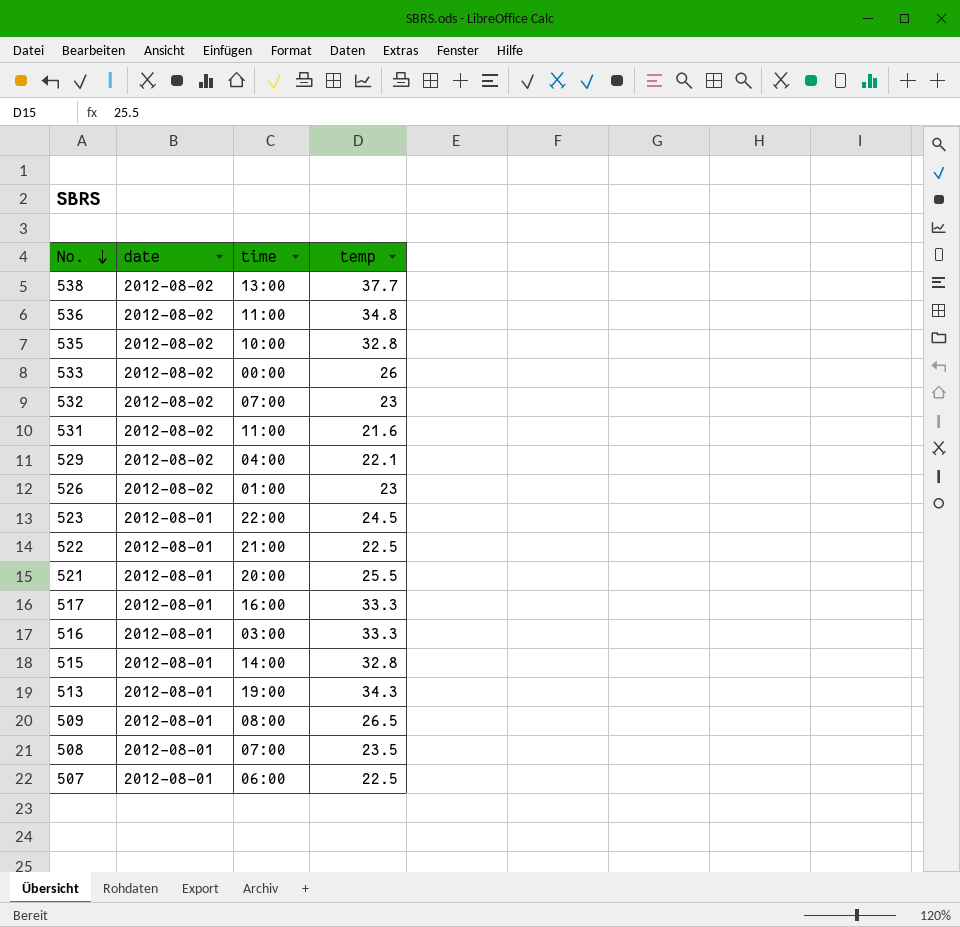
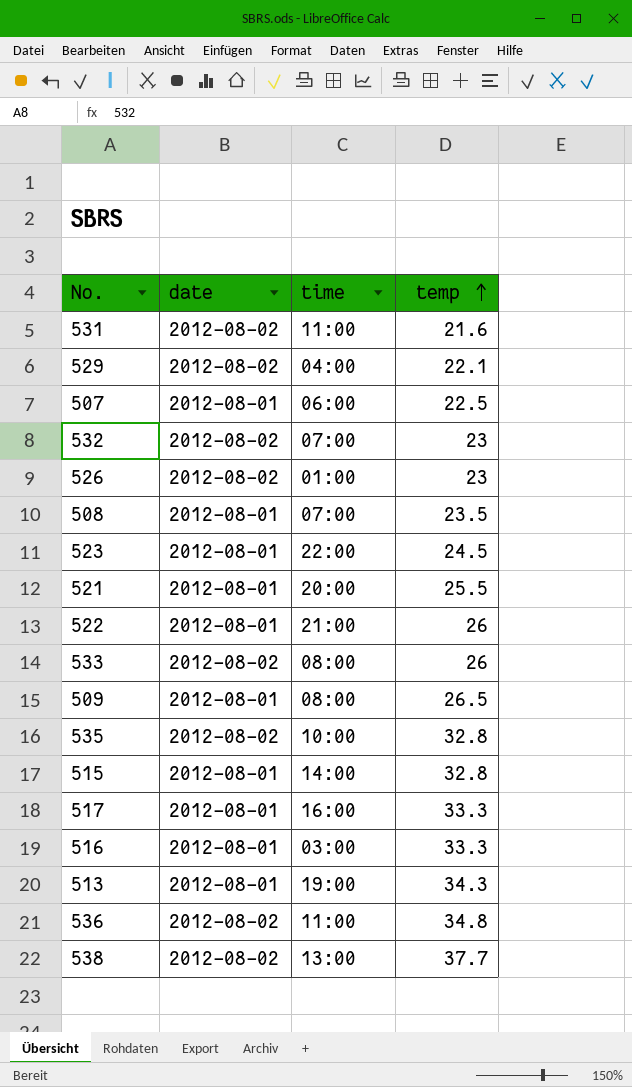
row order: No. descending -> temp ascending
522 | temp: 22.5 -> 26
533 | time: 00:00 -> 08:00

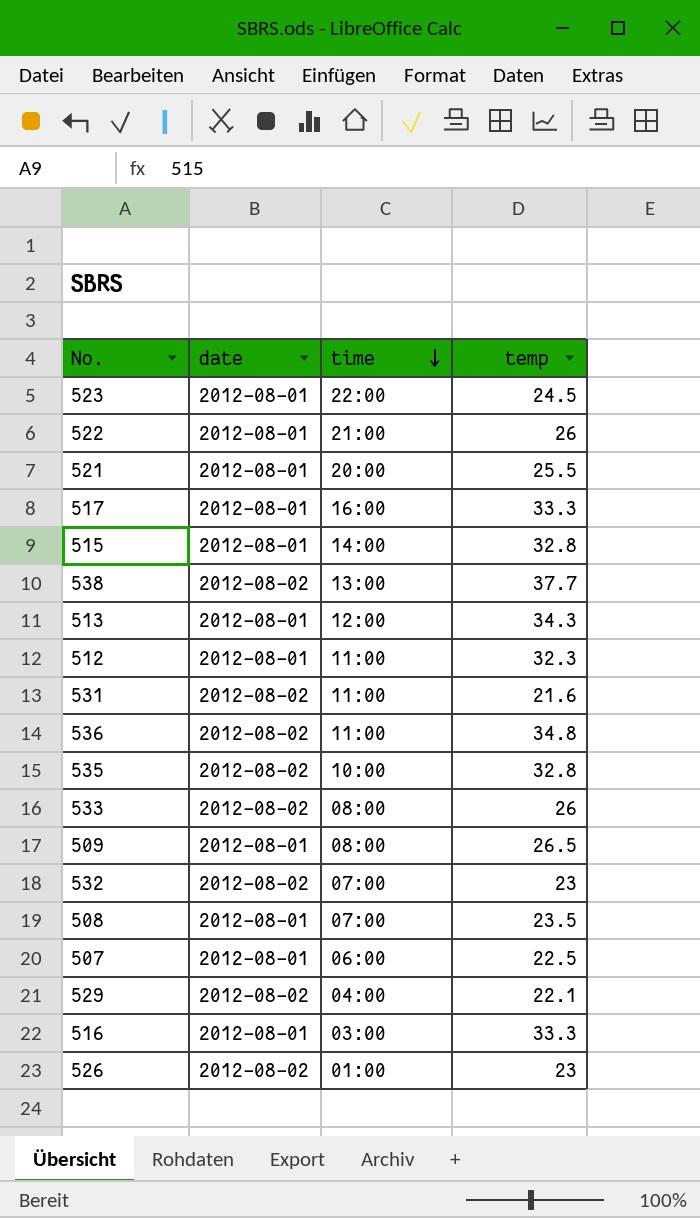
row order: temp ascending -> time descending
513 | time: 19:00 -> 12:00
row 512: none -> 2012-08-01 | 11:00 | 32.3

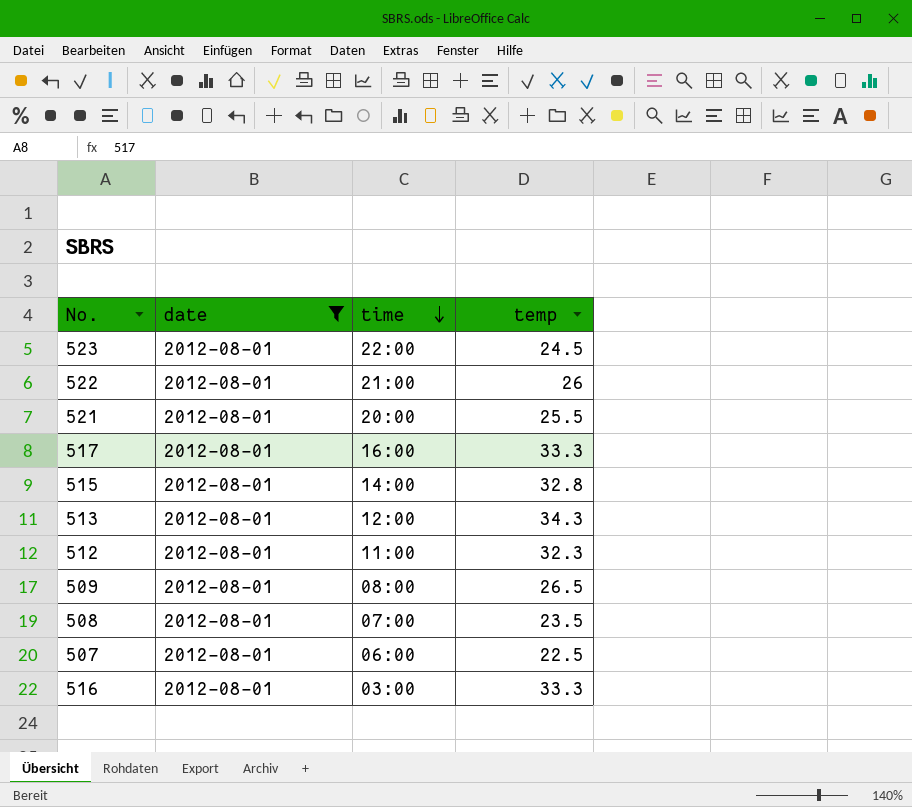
filter: none -> date = 2012-08-01

